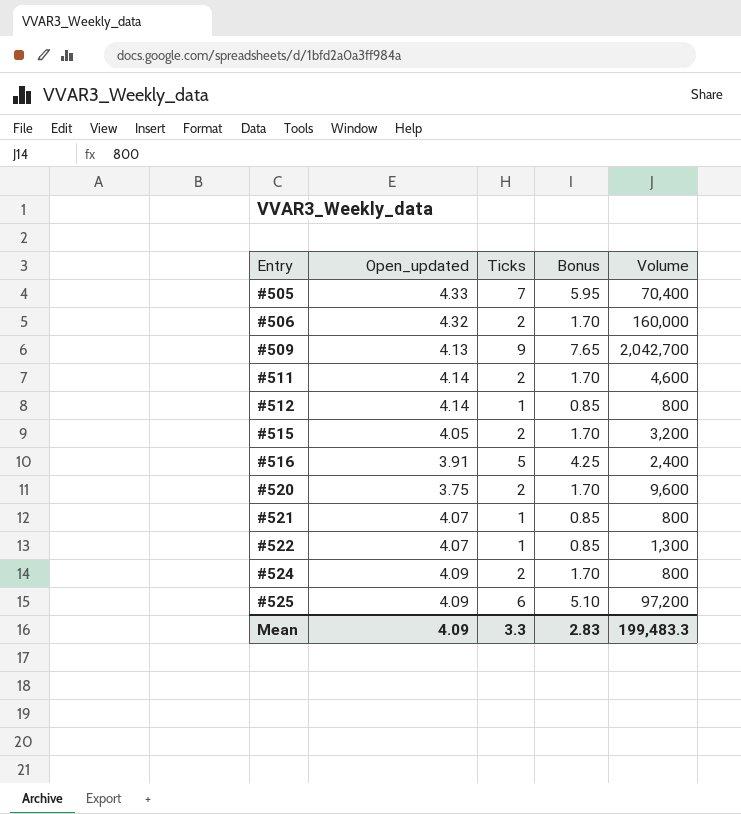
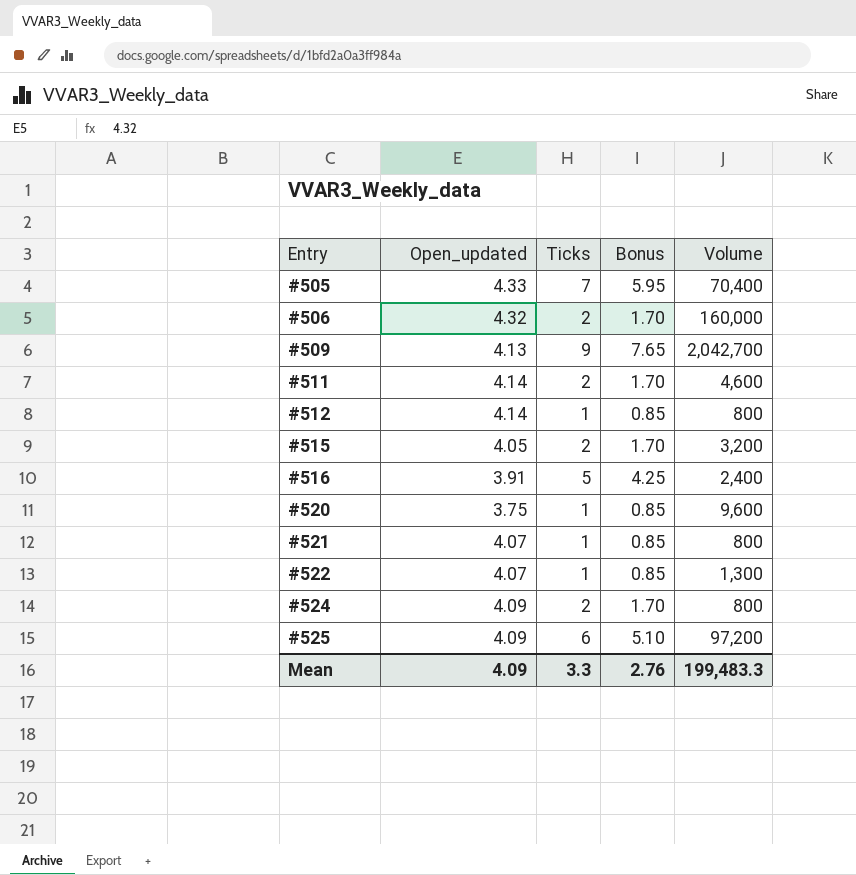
#520 | Ticks: 2 -> 1
#520 | Bonus: 1.70 -> 0.85
Mean | Bonus: 2.83 -> 2.76

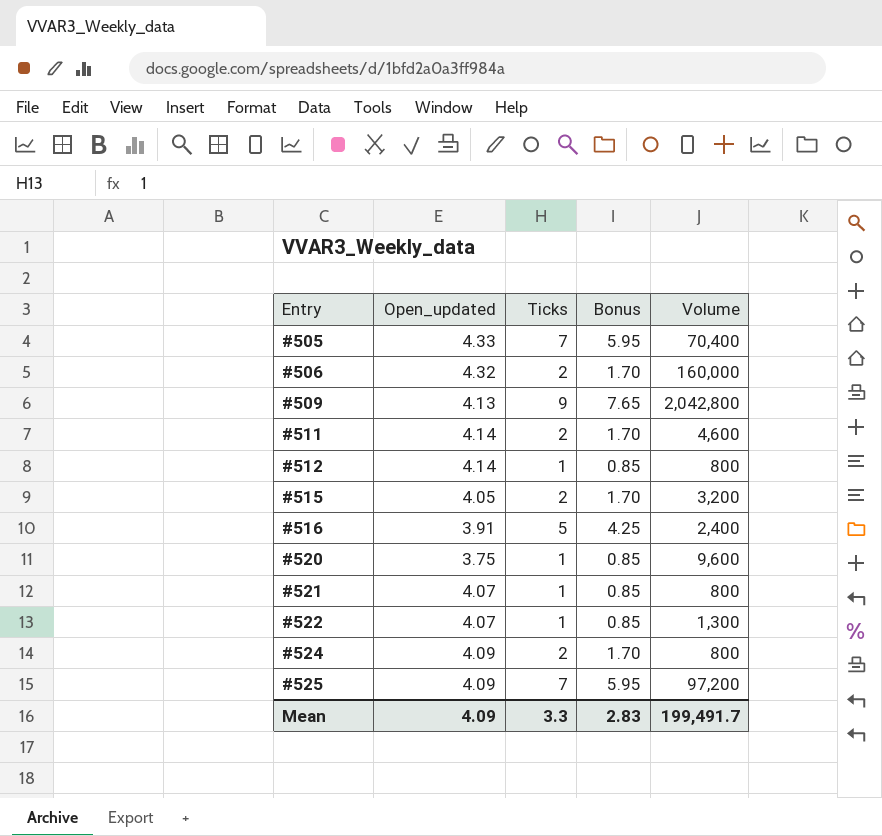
#509 | Volume: 2,042,700 -> 2,042,800
#525 | Ticks: 6 -> 7
#525 | Bonus: 5.10 -> 5.95
Mean | Bonus: 2.76 -> 2.83
Mean | Volume: 199,483.3 -> 199,491.7

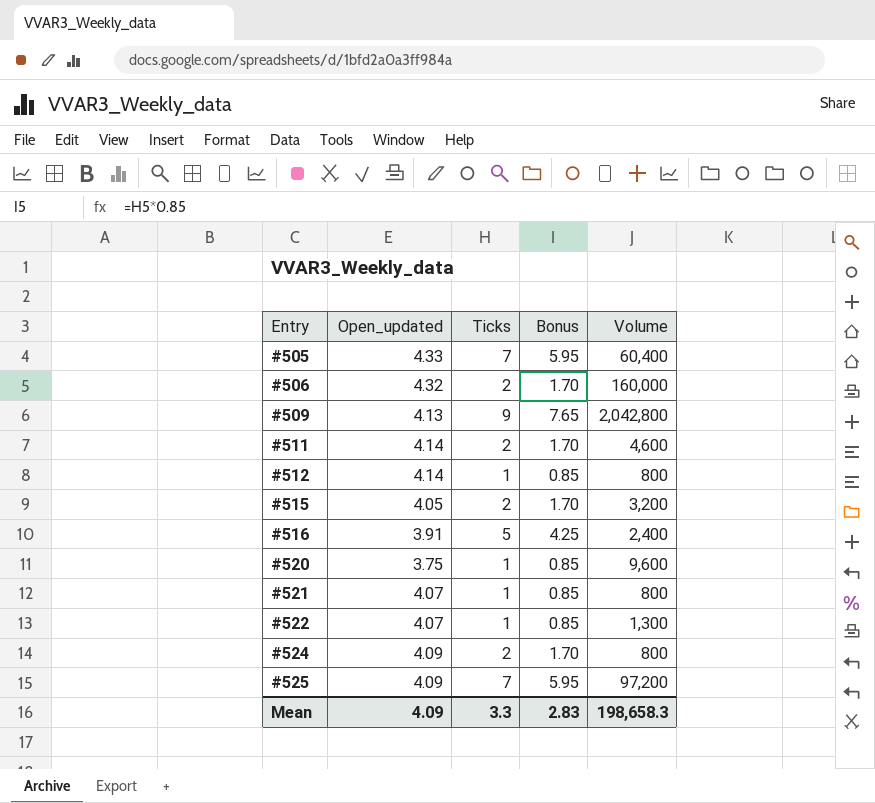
#505 | Volume: 70,400 -> 60,400
Mean | Volume: 199,491.7 -> 198,658.3

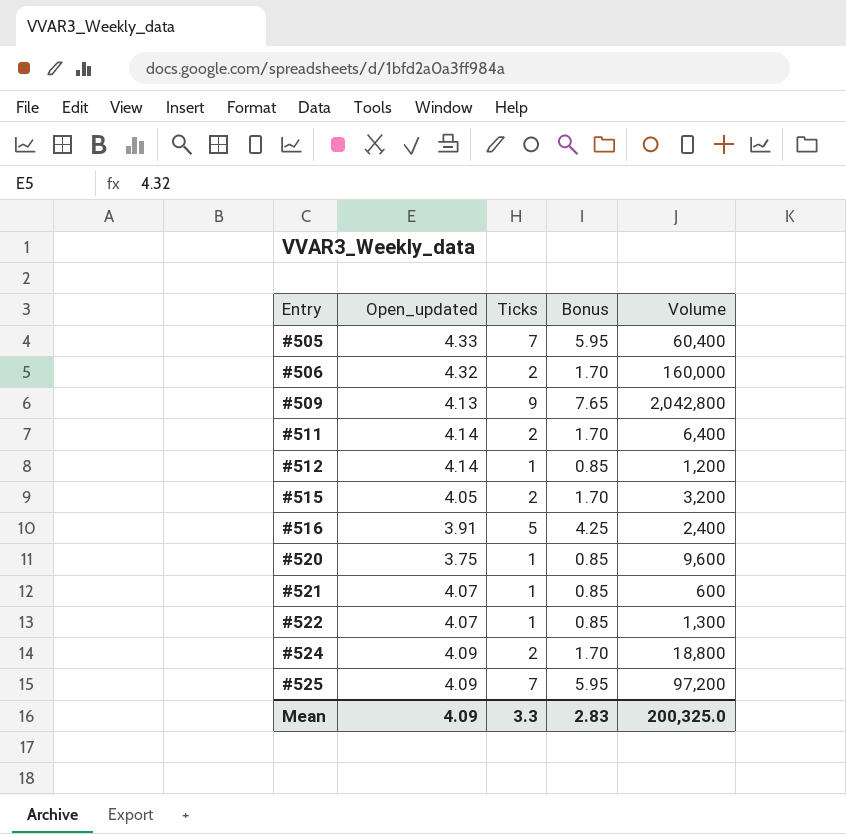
#511 | Volume: 4,600 -> 6,400
#512 | Volume: 800 -> 1,200
#521 | Volume: 800 -> 600
#524 | Volume: 800 -> 18,800
Mean | Volume: 198,658.3 -> 200,325.0

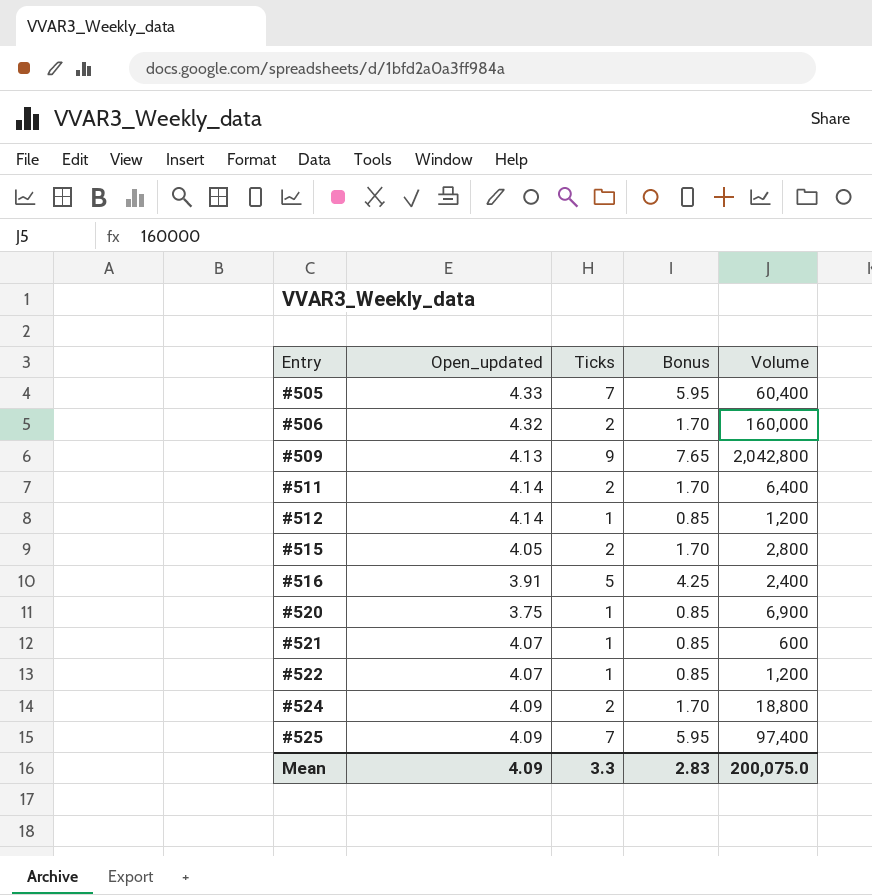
#515 | Volume: 3,200 -> 2,800
#520 | Volume: 9,600 -> 6,900
#522 | Volume: 1,300 -> 1,200
#525 | Volume: 97,200 -> 97,400
Mean | Volume: 200,325.0 -> 200,075.0

